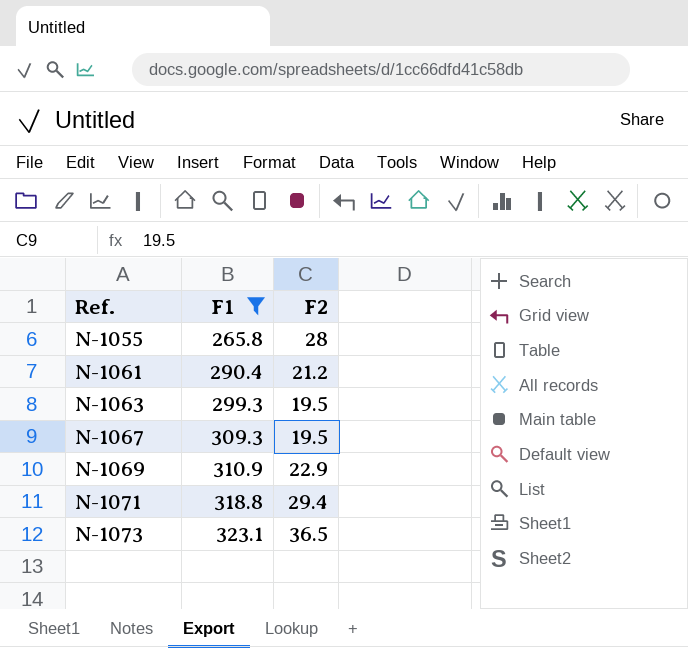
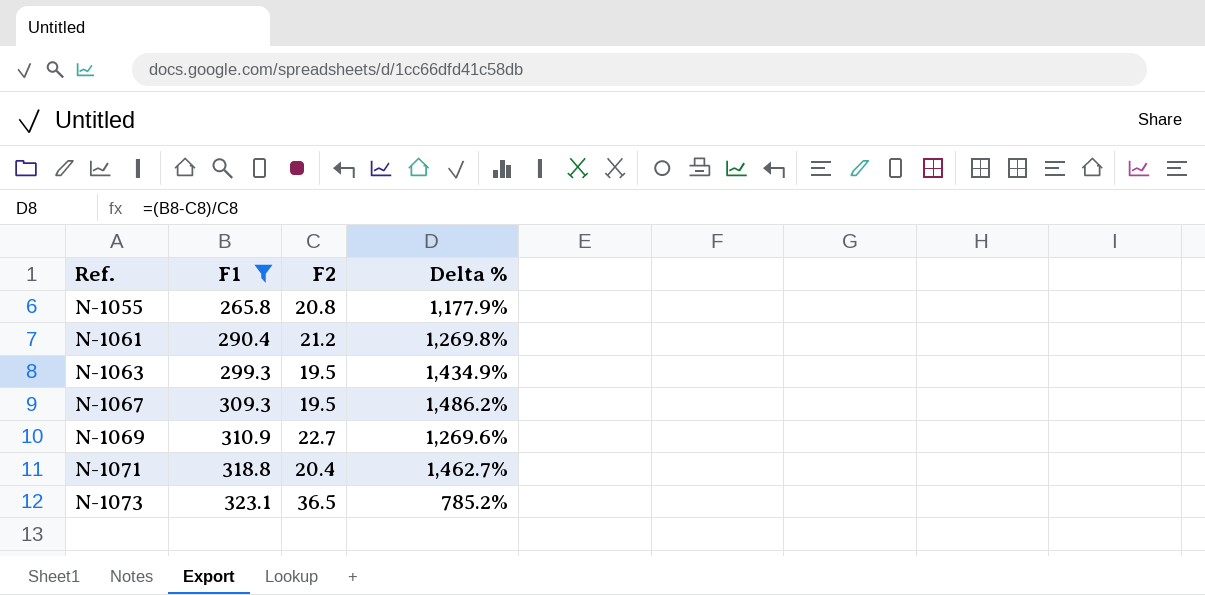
column Delta % | formula: none -> ([F1] - [F2]) / [F2]
N-1055 | F2: 28 -> 20.8
N-1069 | F2: 22.9 -> 22.7
N-1071 | F2: 29.4 -> 20.4

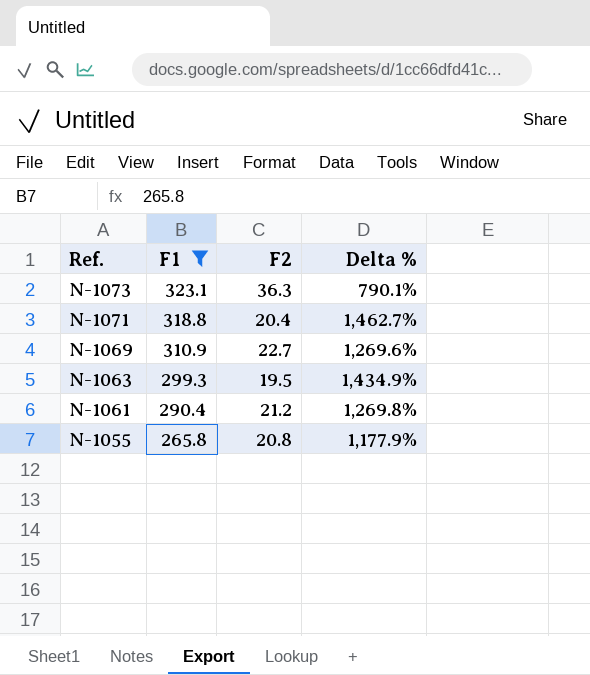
row order: Ref. ascending -> Ref. descending
row N-1067: 309.3 | 19.5 | 1,486.2% -> none
N-1073 | F2: 36.5 -> 36.3
N-1073 | Delta %: 785.2% -> 790.1%

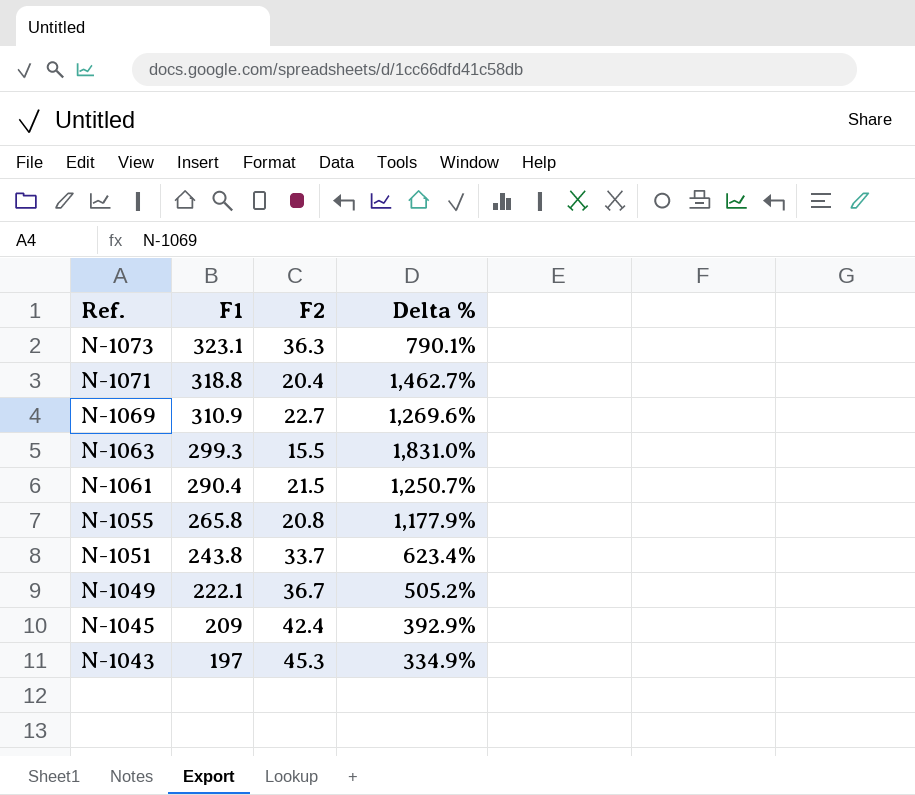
filter: F1 >= 265.8 -> none
N-1063 | F2: 19.5 -> 15.5
N-1063 | Delta %: 1,434.9% -> 1,831.0%
N-1061 | F2: 21.2 -> 21.5
N-1061 | Delta %: 1,269.8% -> 1,250.7%

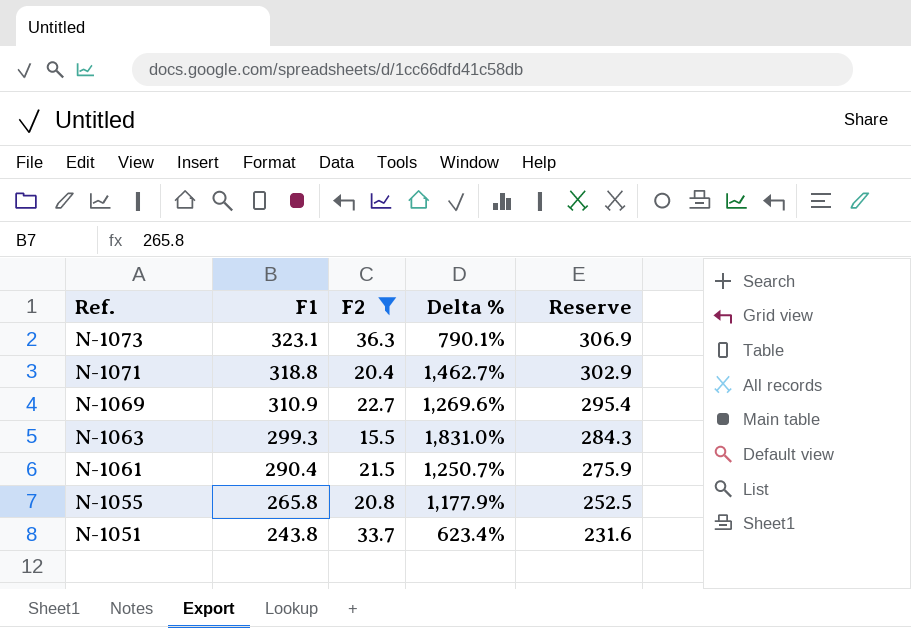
filter: none -> F2 <= 36.3
column Reserve | formula: none -> [F1] * 0.95

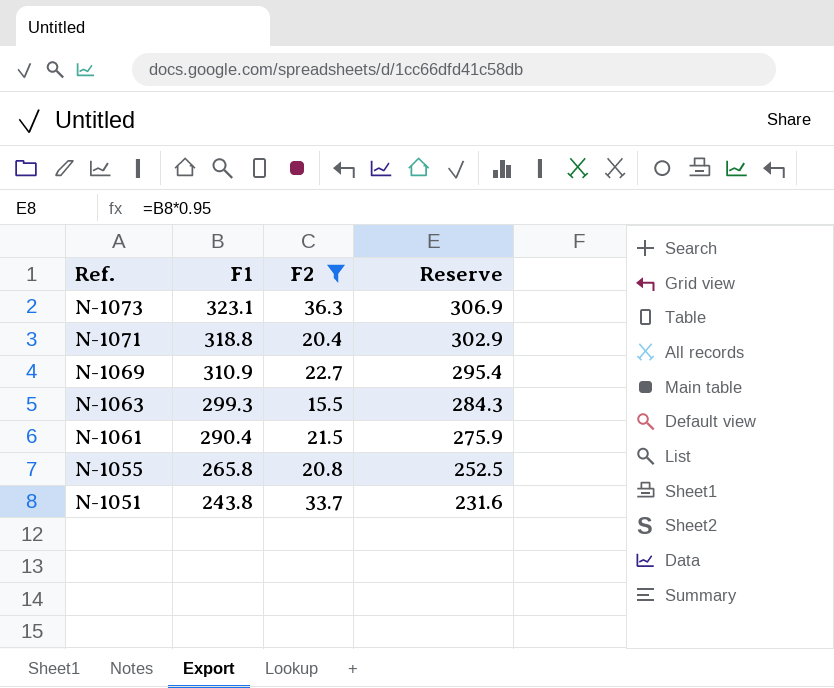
column Delta % | formula: ([F1] - [F2]) / [F2] -> none

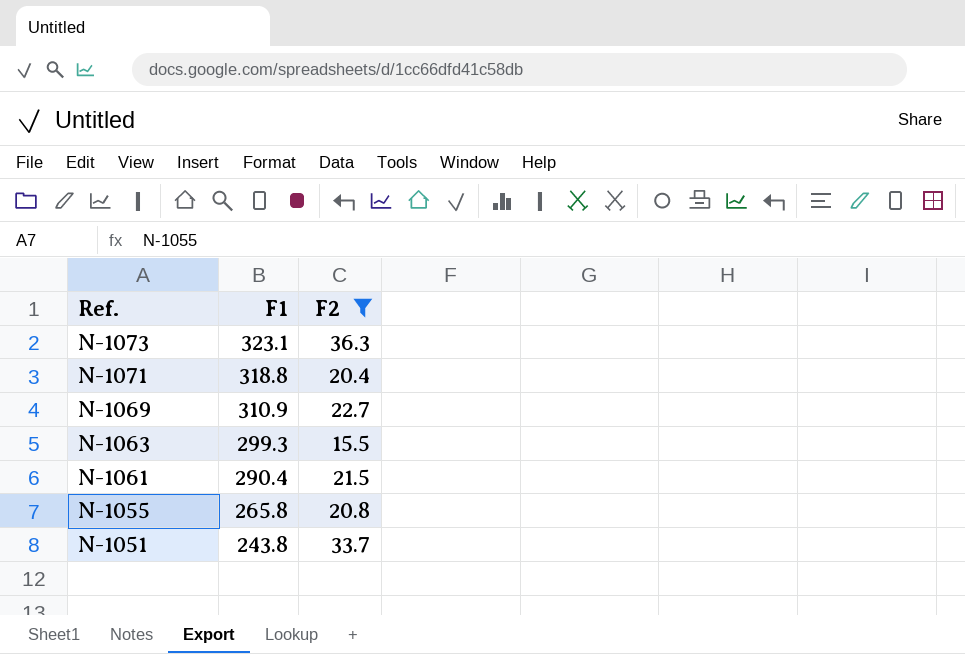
column Reserve | formula: [F1] * 0.95 -> none

